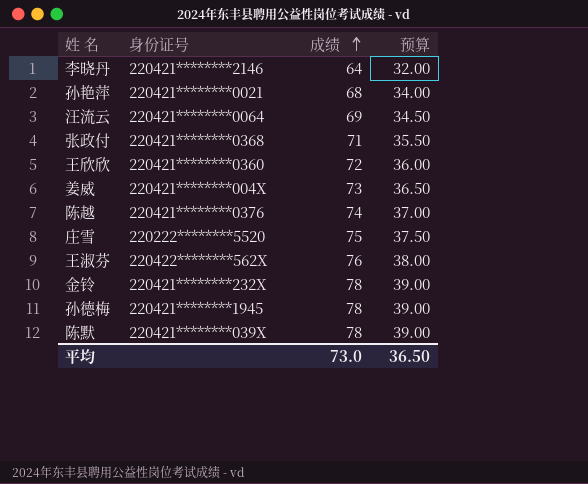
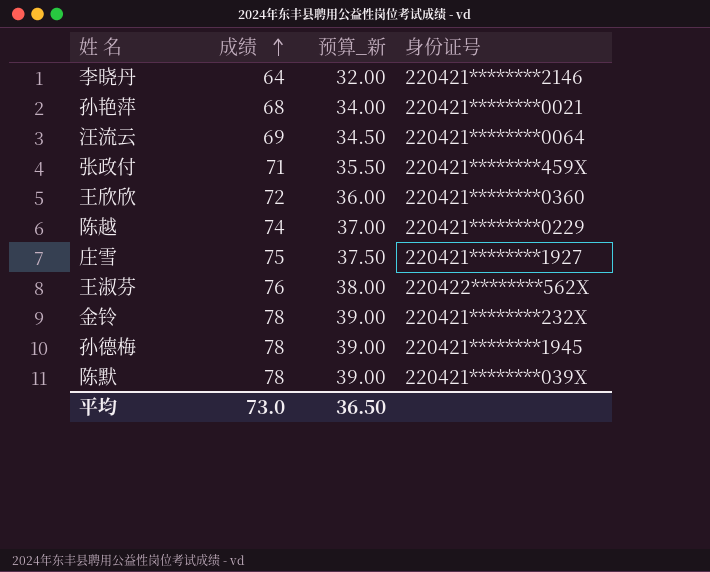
column name: 预算 -> 预算_新
column 身份证号 | position: 2 -> 4
row 姜威: 220421********004X | 73 | 36.50 -> none
张政付 | 身份证号: 220421********0368 -> 220421********459X
陈越 | 身份证号: 220421********0376 -> 220421********0229
庄雪 | 身份证号: 220222********5520 -> 220421********1927

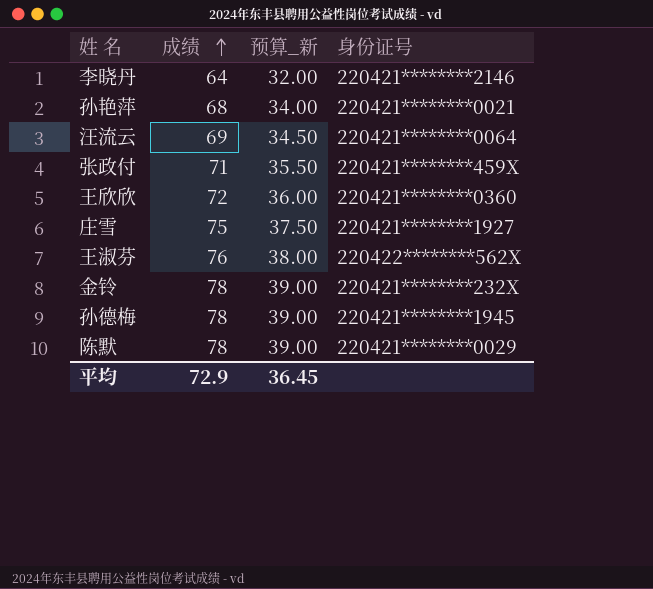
row 陈越: 74 | 37.00 | 220421********0229 -> none
陈默 | 身份证号: 220421********039X -> 220421********0029
平均 | 成绩: 73.0 -> 72.9
平均 | 预算_新: 36.50 -> 36.45

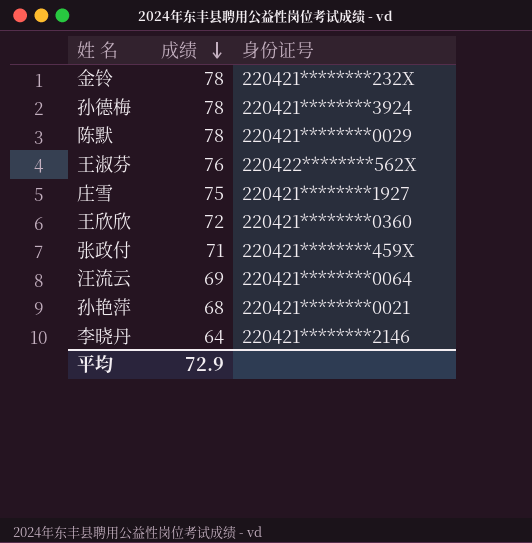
row order: 成绩 ascending -> 成绩 descending
column 预算_新 | formula: [成绩] * 0.5 -> none
孙德梅 | 身份证号: 220421********1945 -> 220421********3924

